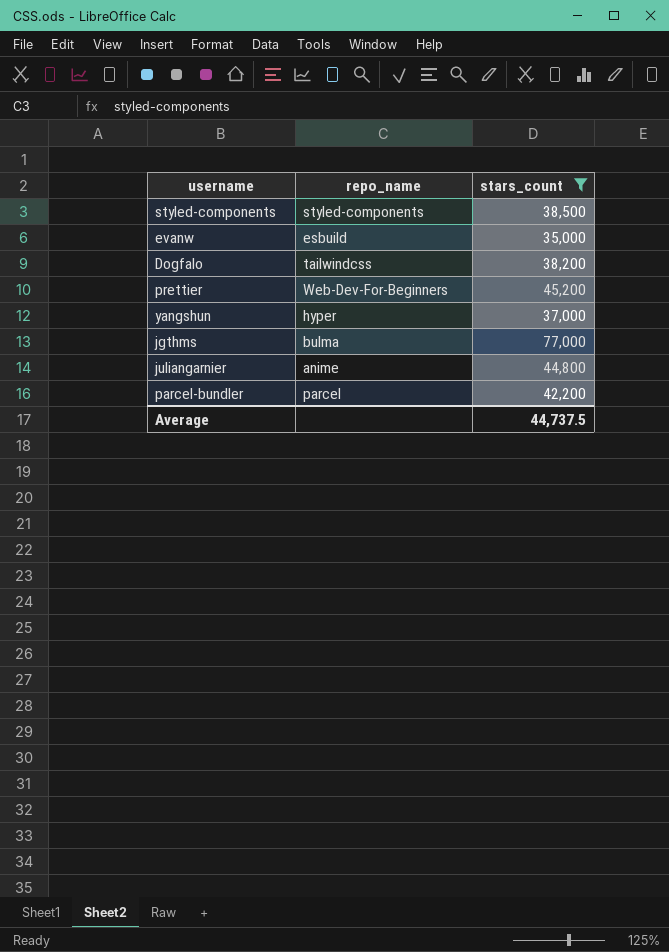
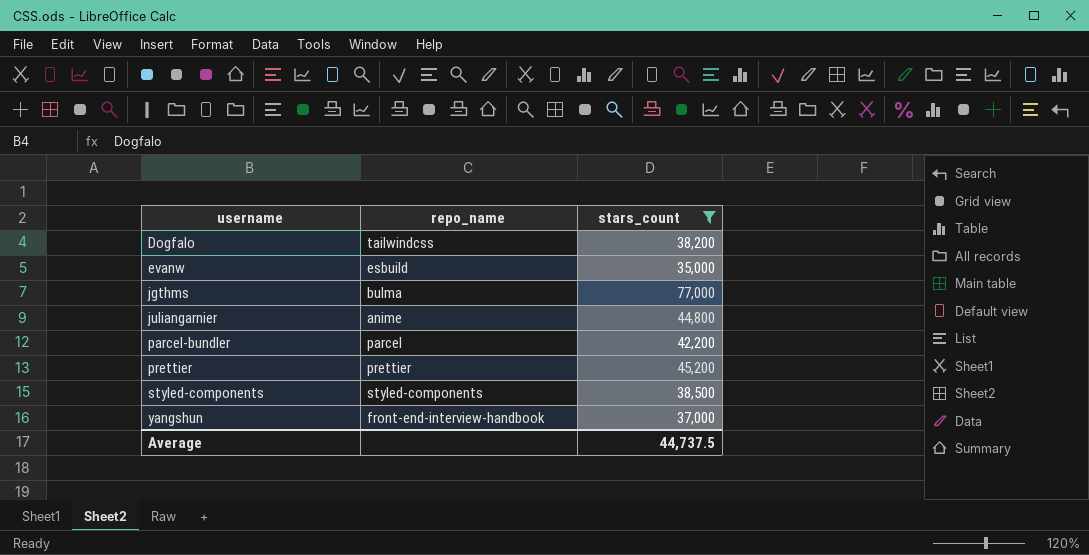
row order: none -> username ascending
prettier | repo_name: Web-Dev-For-Beginners -> prettier
yangshun | repo_name: hyper -> front-end-interview-handbook

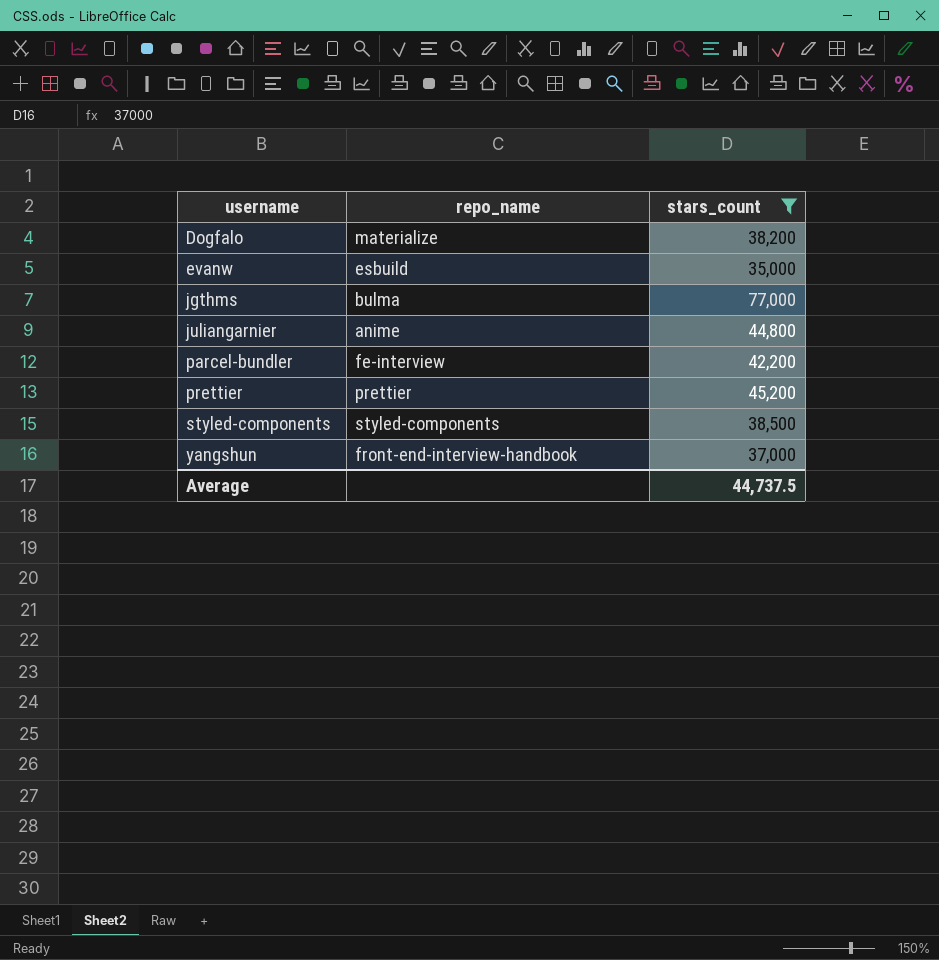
Dogfalo | repo_name: tailwindcss -> materialize
parcel-bundler | repo_name: parcel -> fe-interview

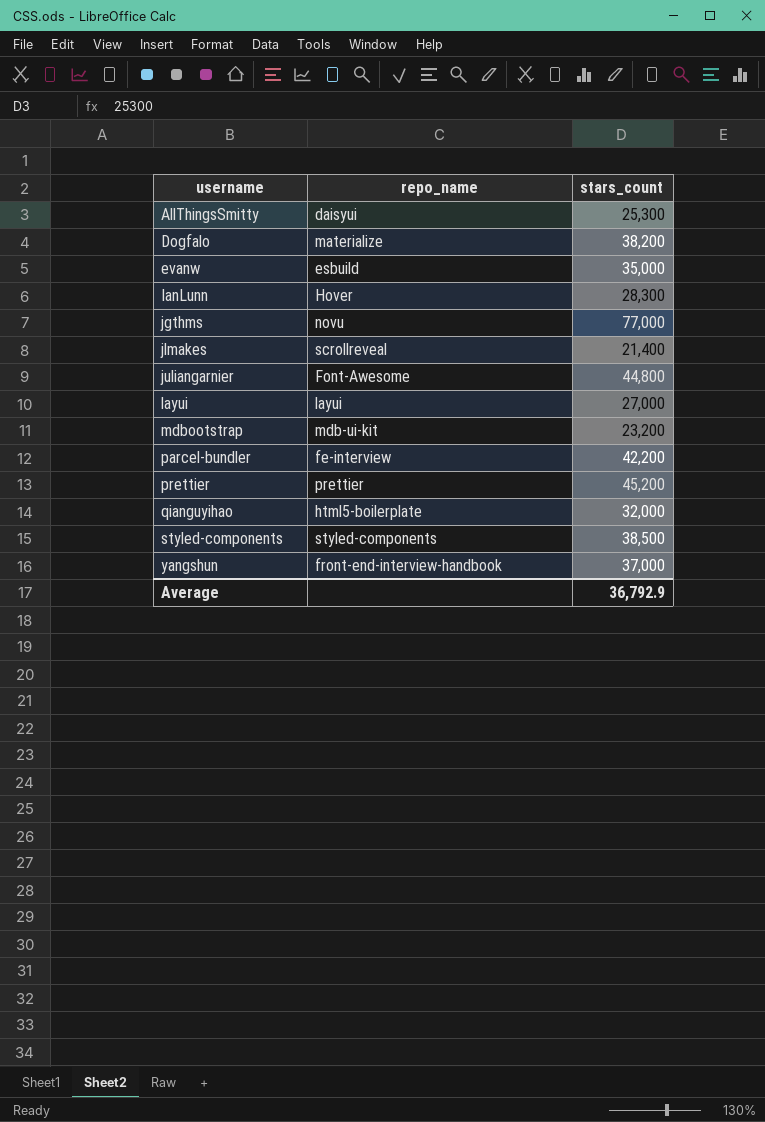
filter: stars_count >= 35,000 -> none
jgthms | repo_name: bulma -> novu
juliangarnier | repo_name: anime -> Font-Awesome
Average | stars_count: 44,737.5 -> 36,792.9

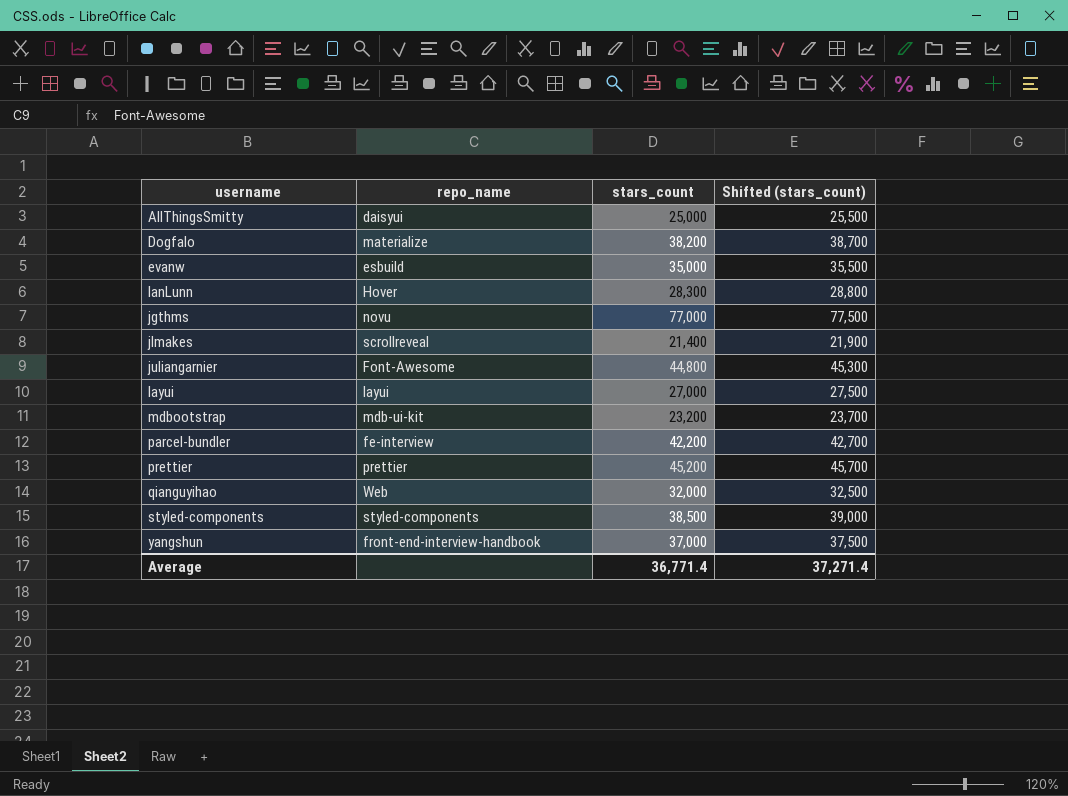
column Shifted (stars_count) | formula: none -> [stars_count] + 500
AllThingsSmitty | stars_count: 25,300 -> 25,000
qianguyihao | repo_name: html5-boilerplate -> Web
Average | stars_count: 36,792.9 -> 36,771.4

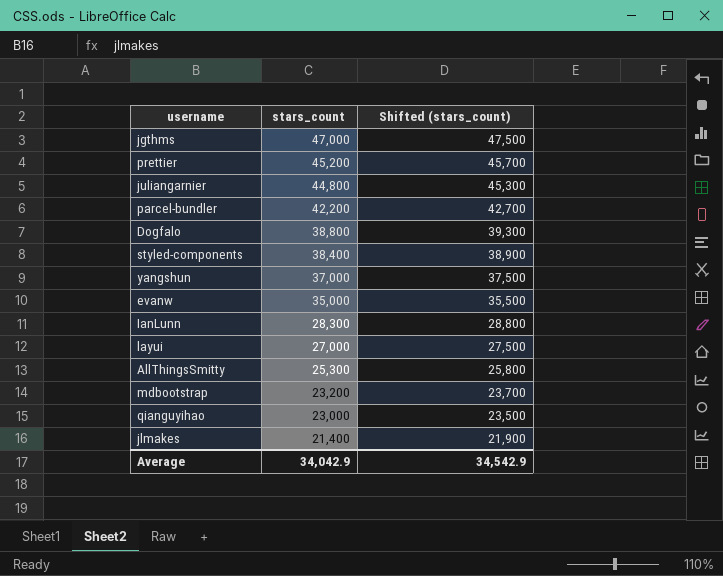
row order: username ascending -> stars_count descending
column repo_name | position: 2 -> none
jgthms | stars_count: 77,000 -> 47,000
jgthms | Shifted (stars_count): 77,500 -> 47,500
Dogfalo | stars_count: 38,200 -> 38,800
Dogfalo | Shifted (stars_count): 38,700 -> 39,300
styled-components | stars_count: 38,500 -> 38,400
styled-components | Shifted (stars_count): 39,000 -> 38,900
AllThingsSmitty | stars_count: 25,000 -> 25,300
AllThingsSmitty | Shifted (stars_count): 25,500 -> 25,800
qianguyihao | stars_count: 32,000 -> 23,000
qianguyihao | Shifted (stars_count): 32,500 -> 23,500
Average | stars_count: 36,771.4 -> 34,042.9
Average | Shifted (stars_count): 37,271.4 -> 34,542.9

